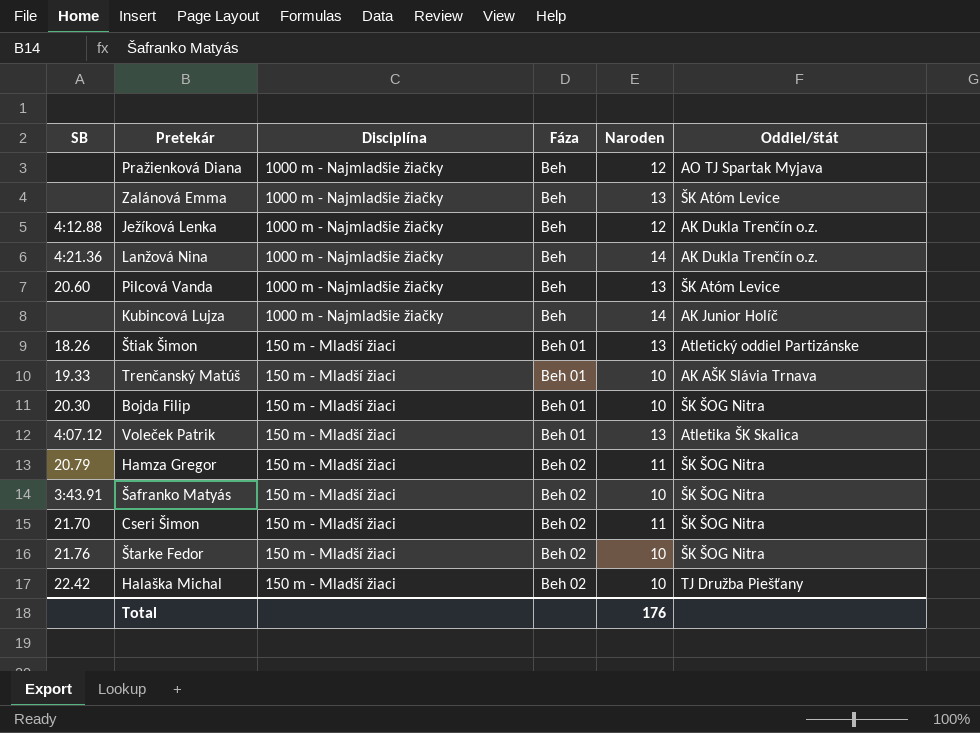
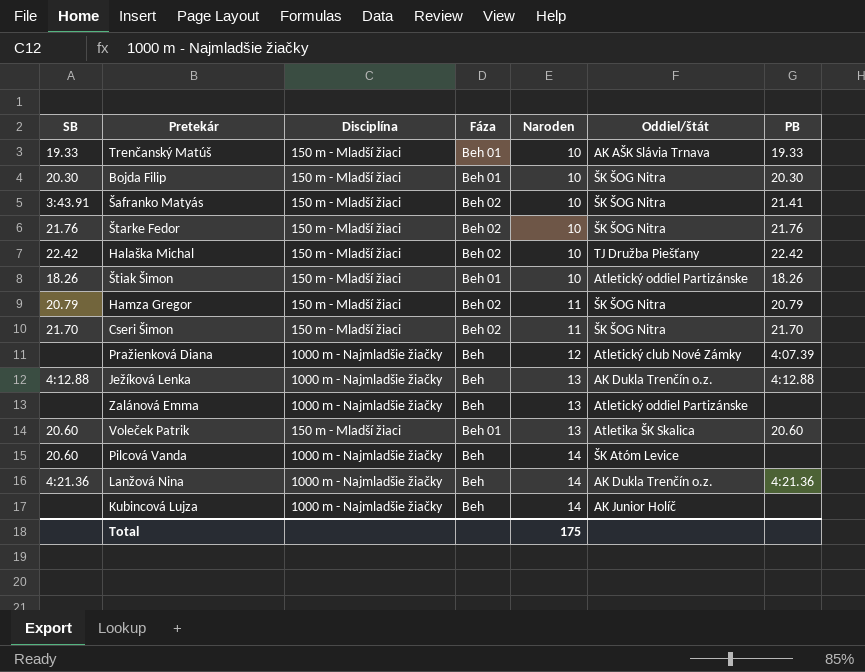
row order: Disciplína descending -> Naroden ascending
column PB | position: none -> 7
Štiak Šimon | Naroden: 13 -> 10
Pražienková Diana | Oddiel/štát: AO TJ Spartak Myjava -> Atletický club Nové Zámky
Ježíková Lenka | Naroden: 12 -> 13
Zalánová Emma | Oddiel/štát: ŠK Atóm Levice -> Atletický oddiel Partizánske
Voleček Patrik | SB: 4:07.12 -> 20.60
Pilcová Vanda | Naroden: 13 -> 14
Total | Naroden: 176 -> 175

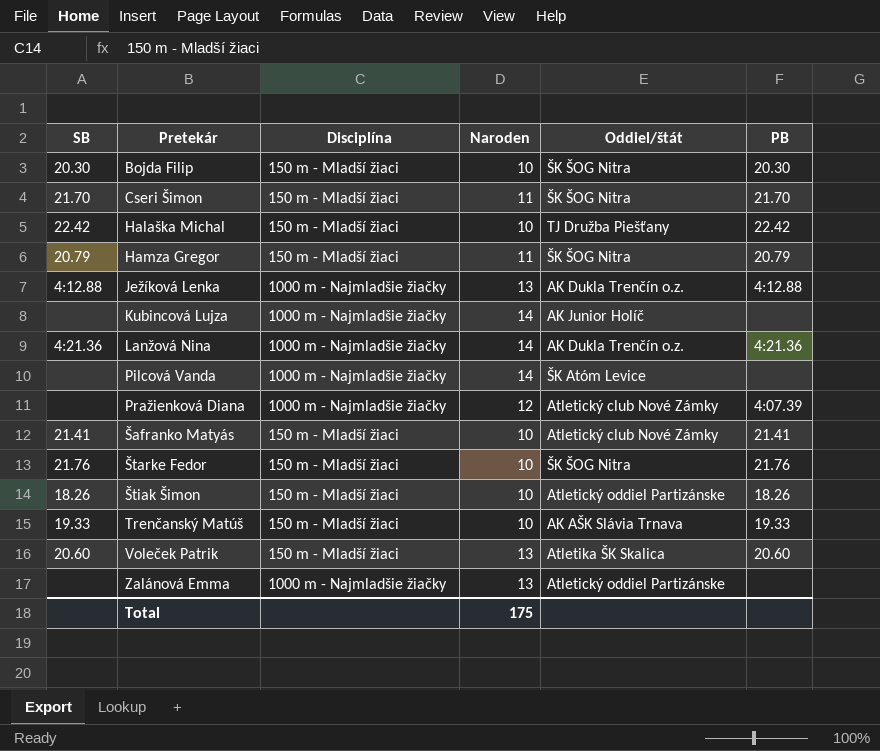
row order: Naroden ascending -> Pretekár ascending
column Fáza | position: 4 -> none
Pilcová Vanda | SB: 20.60 -> none
Šafranko Matyás | SB: 3:43.91 -> 21.41
Šafranko Matyás | Oddiel/štát: ŠK ŠOG Nitra -> Atletický club Nové Zámky

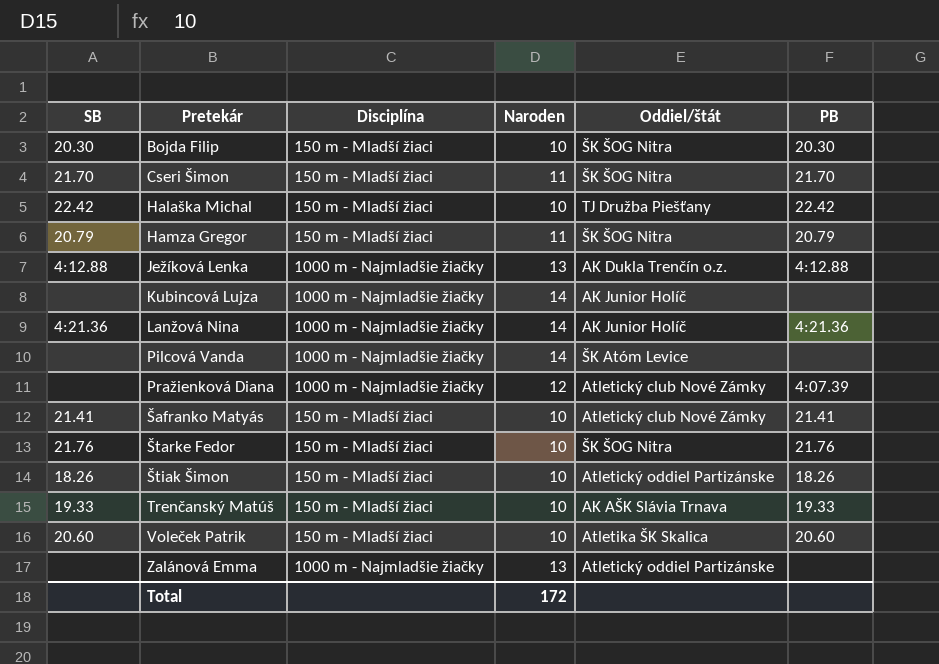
Lanžová Nina | Oddiel/štát: AK Dukla Trenčín o.z. -> AK Junior Holíč
Voleček Patrik | Naroden: 13 -> 10
Total | Naroden: 175 -> 172

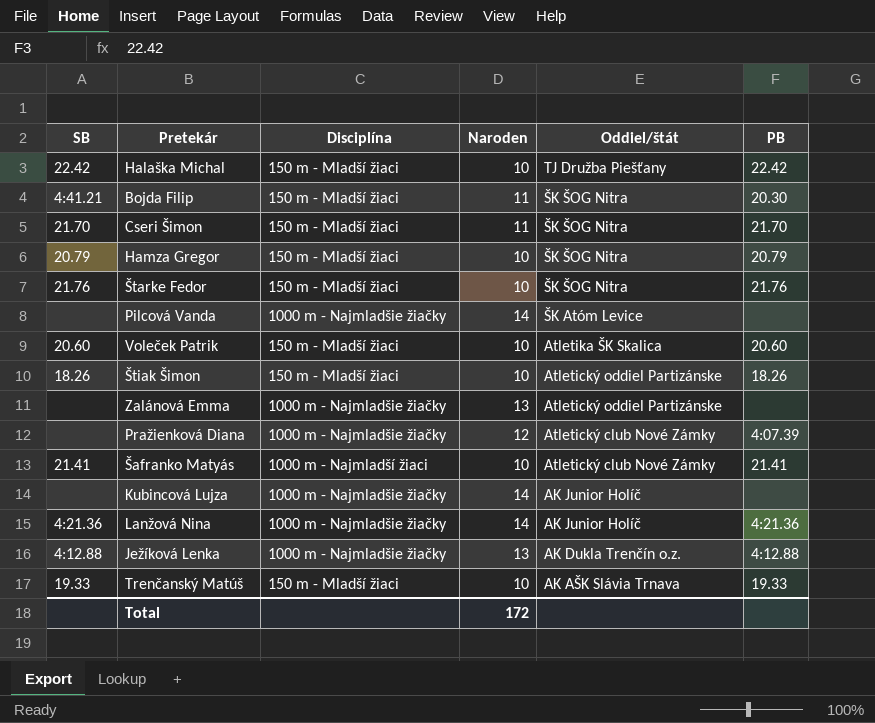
row order: Pretekár ascending -> Oddiel/štát descending
Bojda Filip | SB: 20.30 -> 4:41.21
Bojda Filip | Naroden: 10 -> 11
Hamza Gregor | Naroden: 11 -> 10
Šafranko Matyás | Disciplína: 150 m - Mladší žiaci -> 1000 m - Najmladší žiaci

